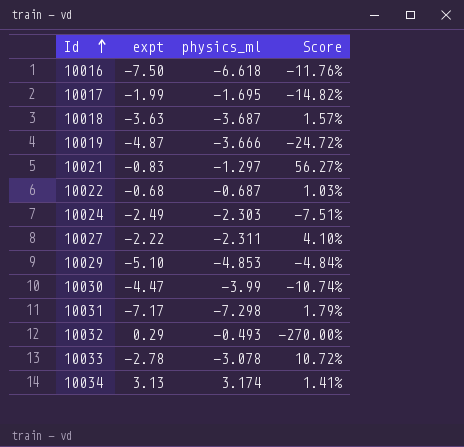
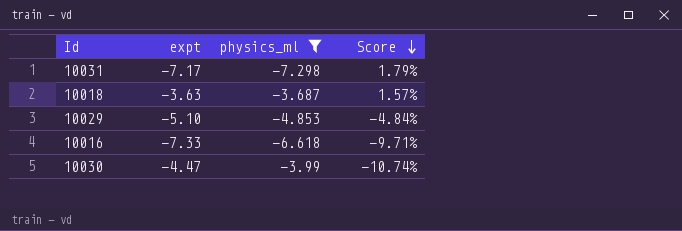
filter: none -> physics_ml <= -3.687
row order: Id ascending -> Score descending
10016 | expt: -7.50 -> -7.33
10016 | Score: -11.76% -> -9.71%

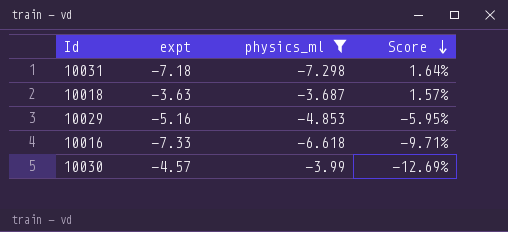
10031 | expt: -7.17 -> -7.18
10031 | Score: 1.79% -> 1.64%
10029 | expt: -5.10 -> -5.16
10029 | Score: -4.84% -> -5.95%
10030 | expt: -4.47 -> -4.57
10030 | Score: -10.74% -> -12.69%

